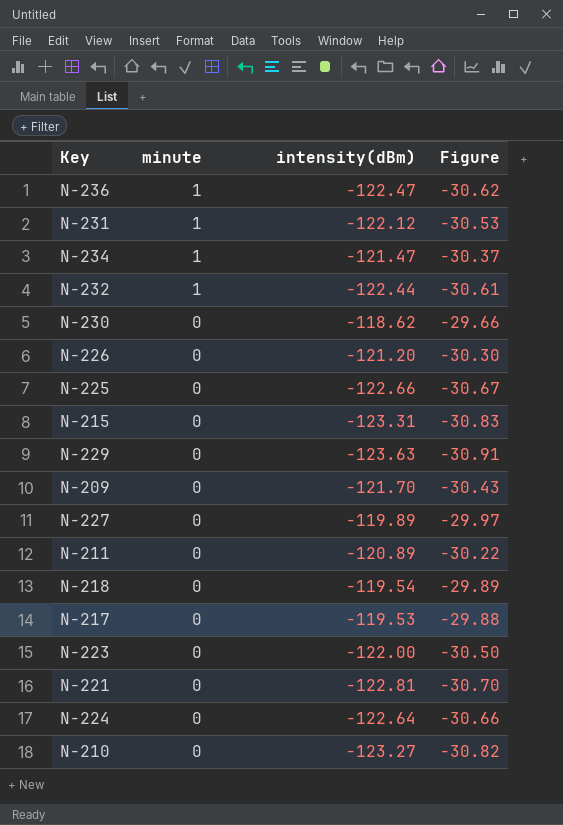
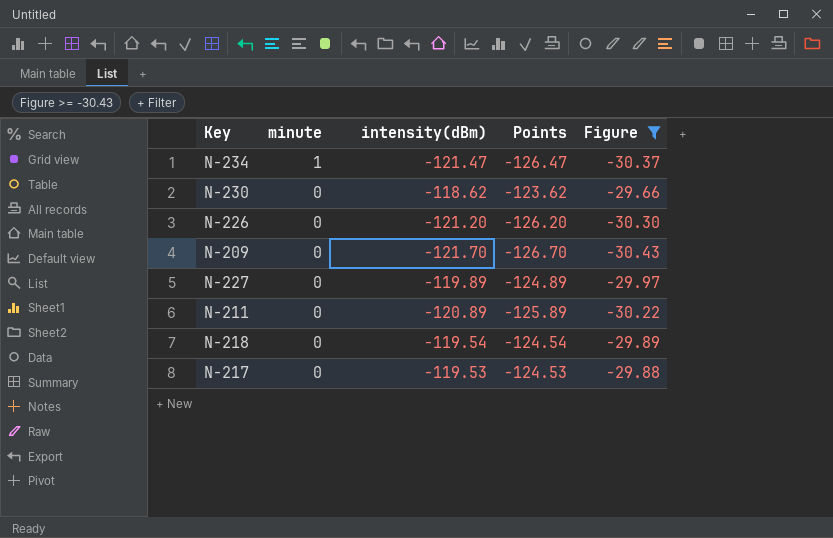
filter: none -> Figure >= -30.43
column Points | formula: none -> [intensity(dBm)] - 5

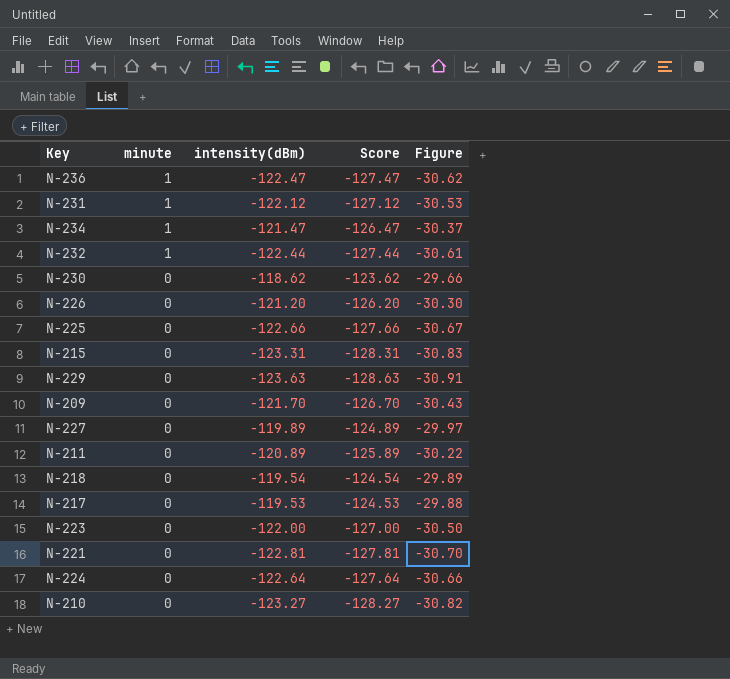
filter: Figure >= -30.43 -> none
column name: Points -> Score

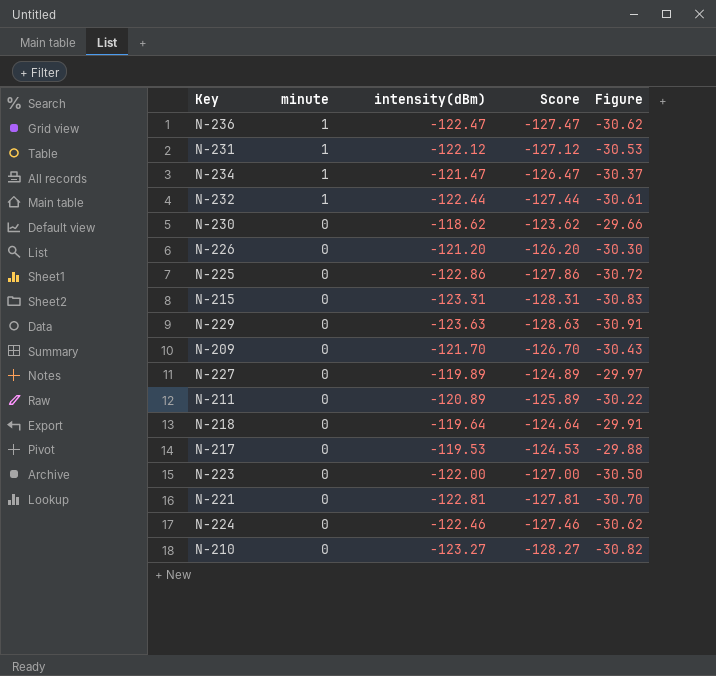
N-225 | intensity(dBm): -122.66 -> -122.86
N-225 | Score: -127.66 -> -127.86
N-225 | Figure: -30.67 -> -30.72
N-218 | intensity(dBm): -119.54 -> -119.64
N-218 | Score: -124.54 -> -124.64
N-218 | Figure: -29.89 -> -29.91
N-224 | intensity(dBm): -122.64 -> -122.46
N-224 | Score: -127.64 -> -127.46
N-224 | Figure: -30.66 -> -30.62

